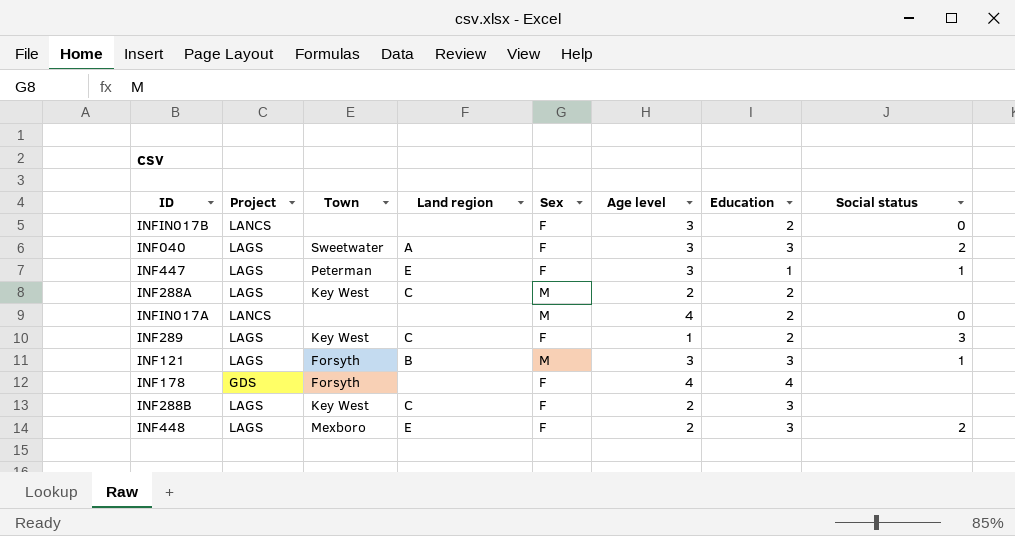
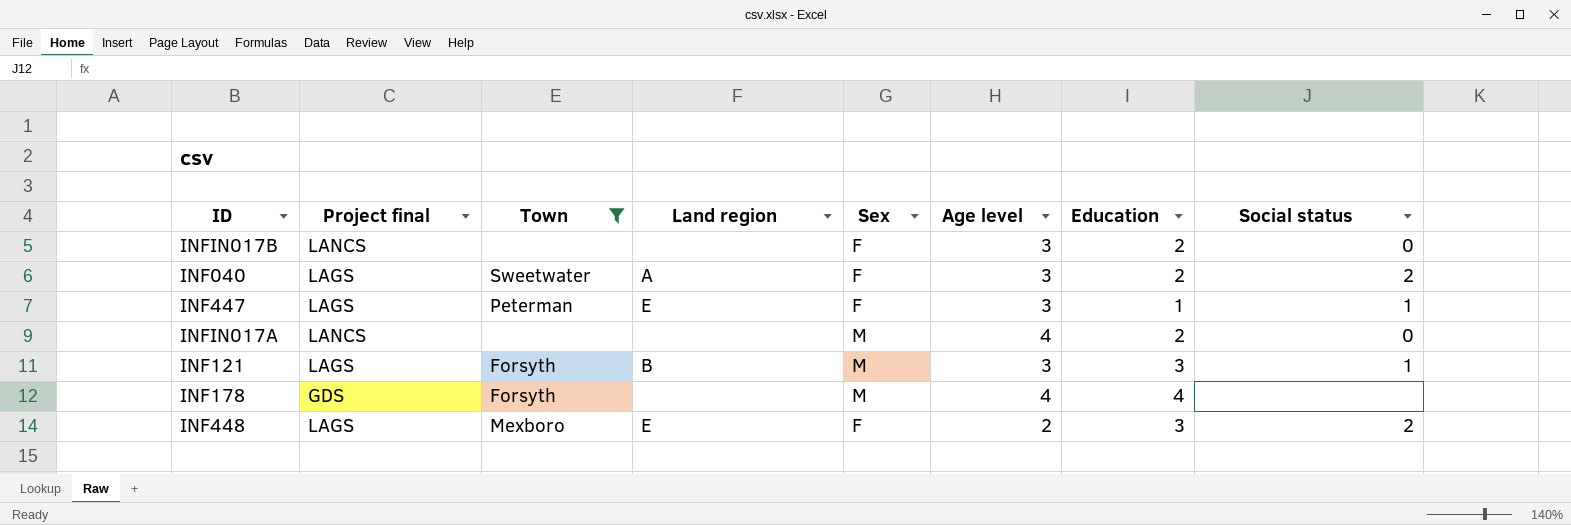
filter: none -> Town != Key West
column name: Project -> Project final
INF040 | Education: 3 -> 2
INF178 | Sex: F -> M

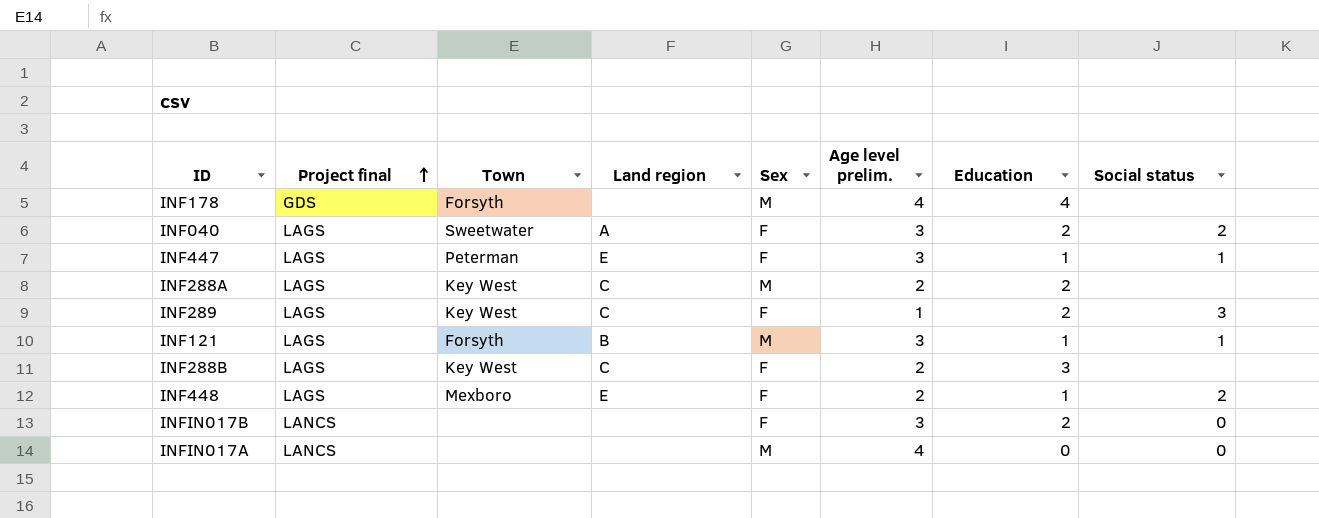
filter: Town != Key West -> none
row order: none -> Project final ascending
column name: Age level -> Age level prelim.
INF121 | Education: 3 -> 1
INF448 | Education: 3 -> 1
INFIN017A | Education: 2 -> 0

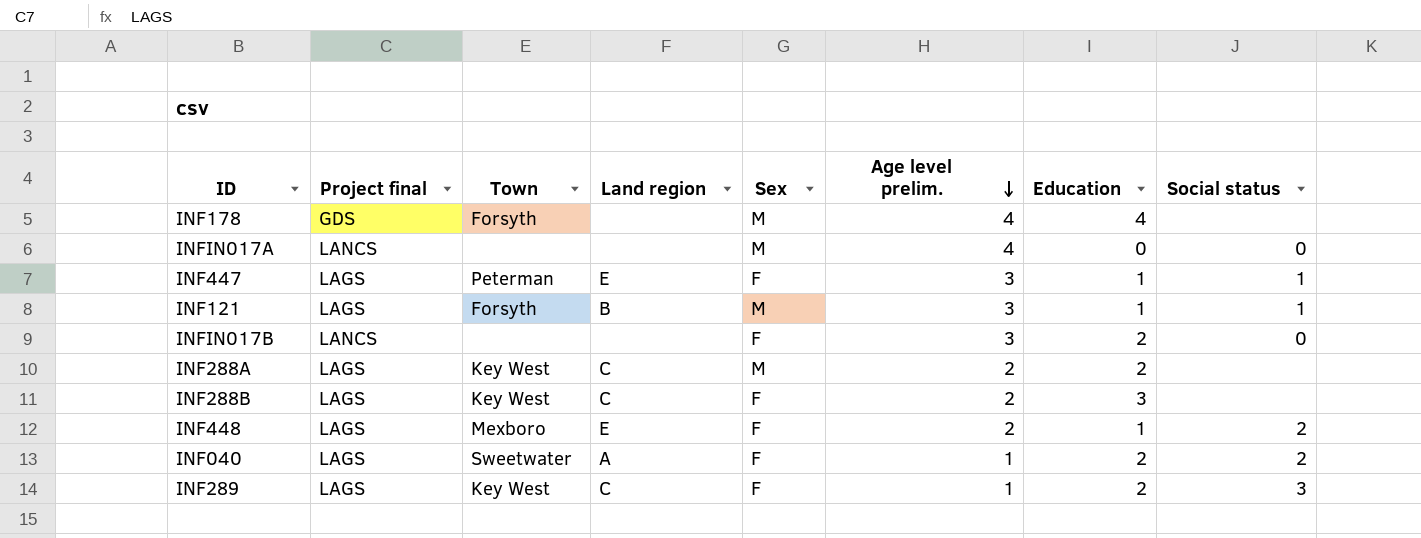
row order: Project final ascending -> Age level prelim. descending
INF040 | Age level prelim.: 3 -> 1

